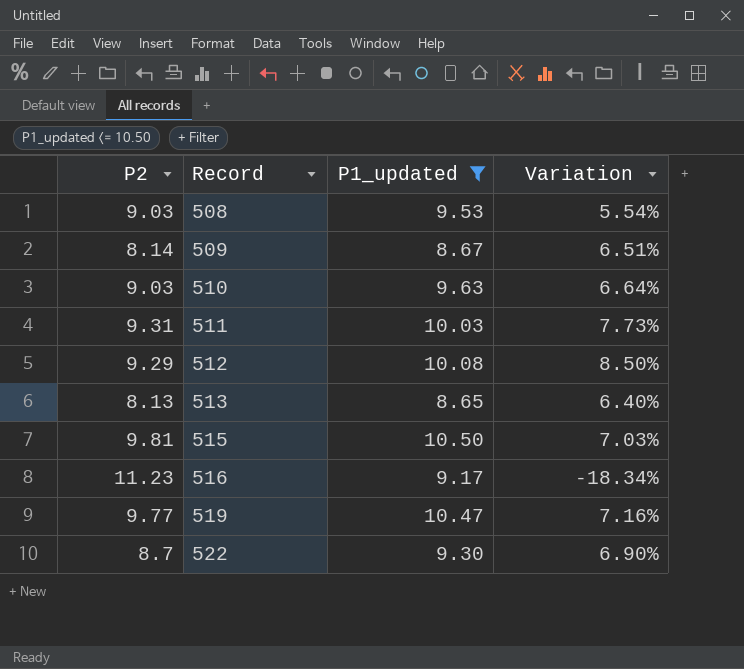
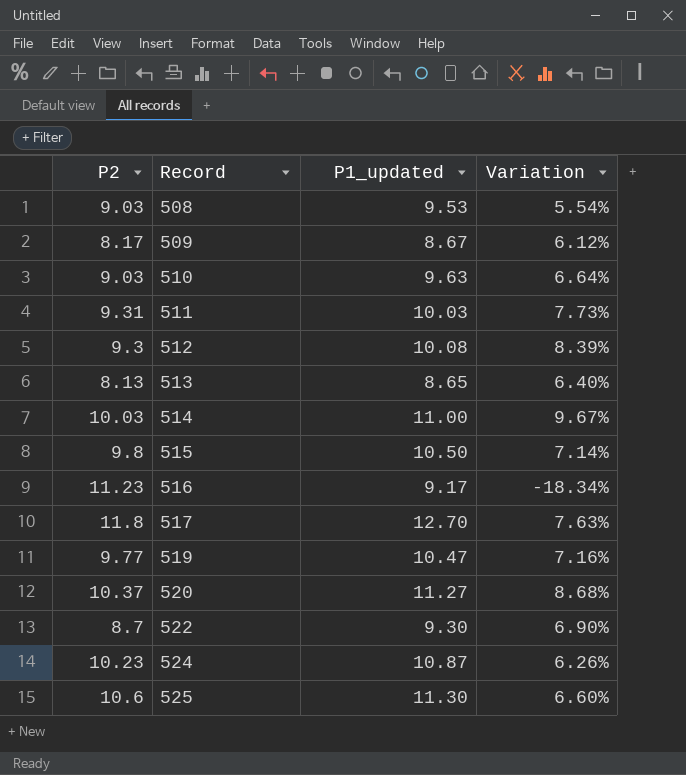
filter: P1_updated <= 10.50 -> none
509 | P2: 8.14 -> 8.17
509 | Variation: 6.51% -> 6.12%
512 | P2: 9.29 -> 9.3
512 | Variation: 8.50% -> 8.39%
515 | P2: 9.81 -> 9.8
515 | Variation: 7.03% -> 7.14%

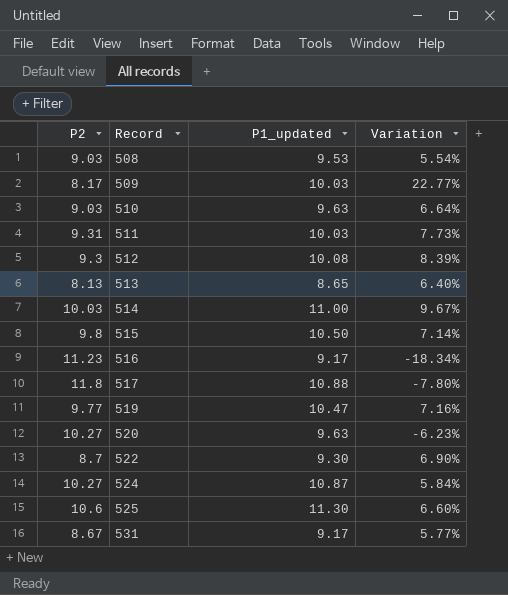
509 | P1_updated: 8.67 -> 10.03
509 | Variation: 6.12% -> 22.77%
517 | P1_updated: 12.70 -> 10.88
517 | Variation: 7.63% -> -7.80%
520 | P2: 10.37 -> 10.27
520 | P1_updated: 11.27 -> 9.63
520 | Variation: 8.68% -> -6.23%
524 | P2: 10.23 -> 10.27
524 | Variation: 6.26% -> 5.84%
row 531: none -> 8.67 | 9.17 | 5.77%

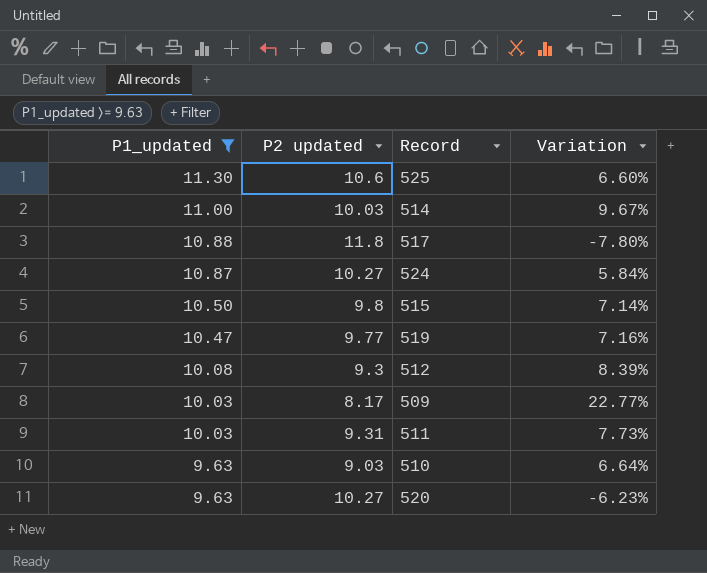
filter: none -> P1_updated >= 9.63
row order: Record ascending -> P1_updated descending
column P1_updated | position: 3 -> 1
column name: P2 -> P2 updated

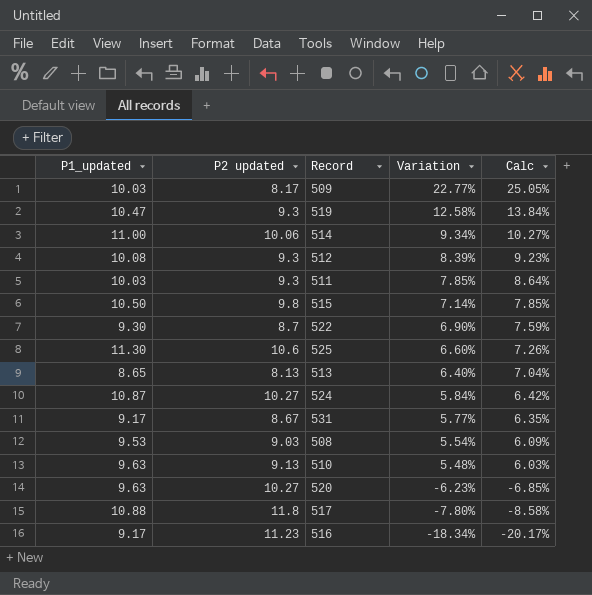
filter: P1_updated >= 9.63 -> none
row order: P1_updated descending -> Variation descending
column Calc | formula: none -> [Variation] * 1.1
519 | P2 updated: 9.77 -> 9.3
519 | Variation: 7.16% -> 12.58%
514 | P2 updated: 10.03 -> 10.06
514 | Variation: 9.67% -> 9.34%
511 | P2 updated: 9.31 -> 9.3
511 | Variation: 7.73% -> 7.85%
510 | P2 updated: 9.03 -> 9.13
510 | Variation: 6.64% -> 5.48%

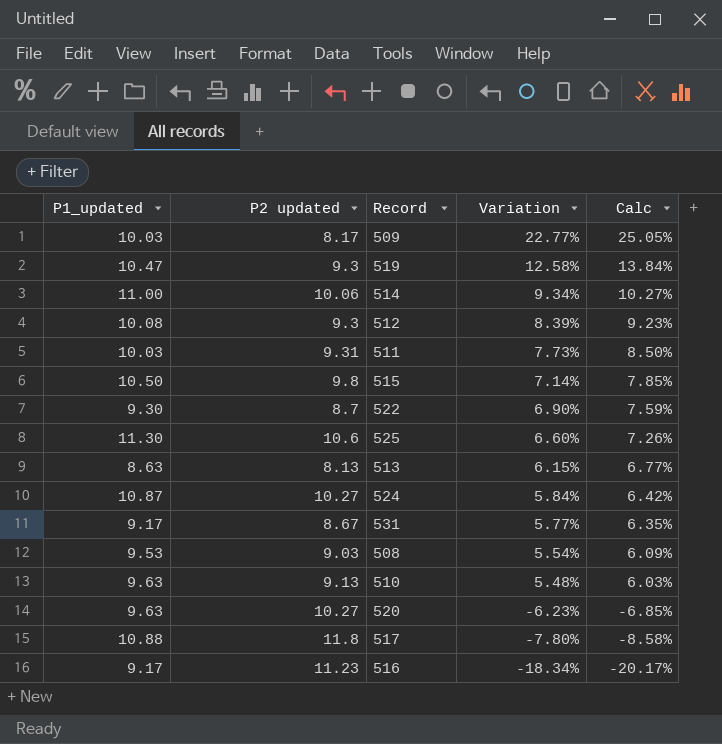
511 | P2 updated: 9.3 -> 9.31
511 | Variation: 7.85% -> 7.73%
511 | Calc: 8.64% -> 8.50%
513 | P1_updated: 8.65 -> 8.63
513 | Variation: 6.40% -> 6.15%
513 | Calc: 7.04% -> 6.77%

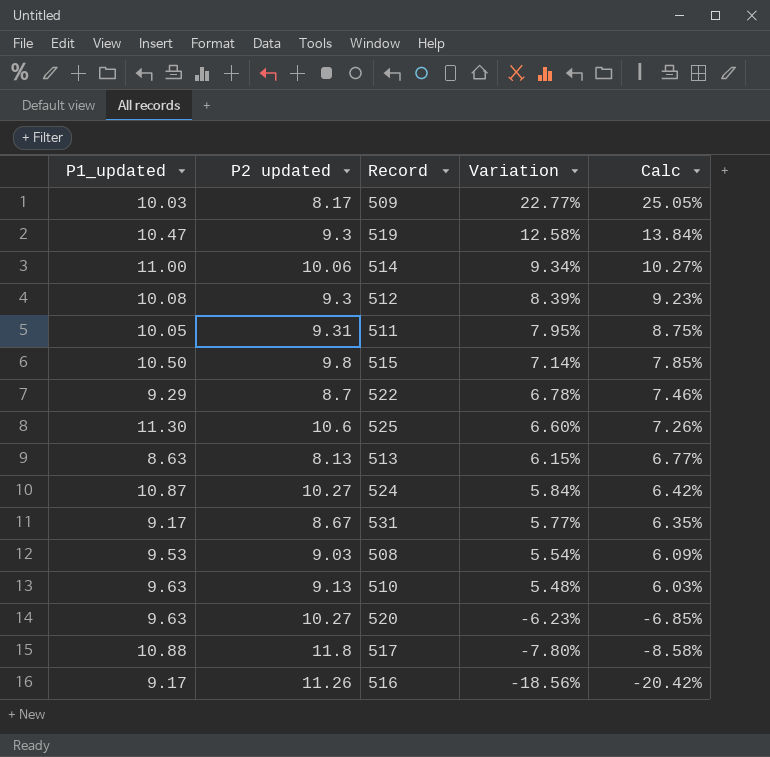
511 | P1_updated: 10.03 -> 10.05
511 | Variation: 7.73% -> 7.95%
511 | Calc: 8.50% -> 8.75%
522 | P1_updated: 9.30 -> 9.29
522 | Variation: 6.90% -> 6.78%
522 | Calc: 7.59% -> 7.46%
516 | P2 updated: 11.23 -> 11.26
516 | Variation: -18.34% -> -18.56%
516 | Calc: -20.17% -> -20.42%

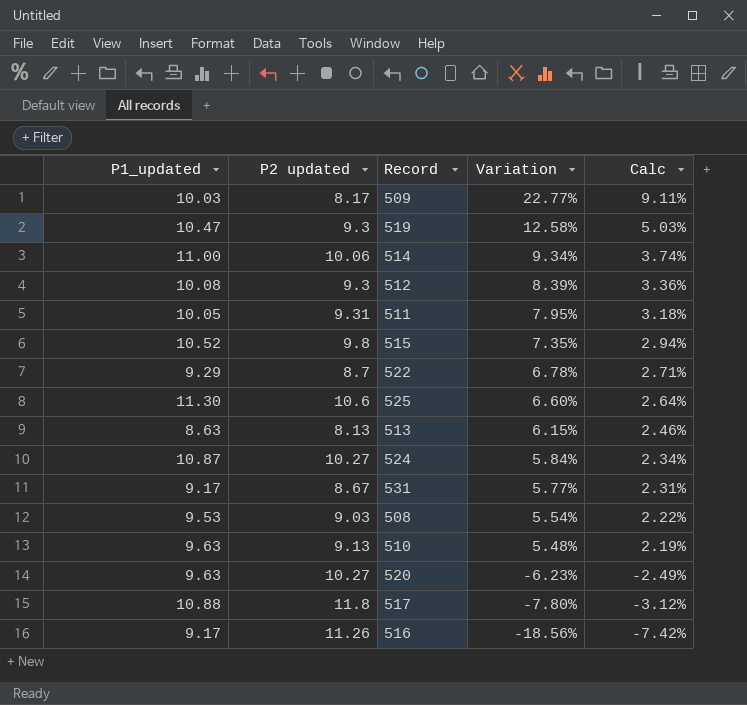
column Calc | formula: [Variation] * 1.1 -> [Variation] * 0.4
515 | P1_updated: 10.50 -> 10.52
515 | Variation: 7.14% -> 7.35%

